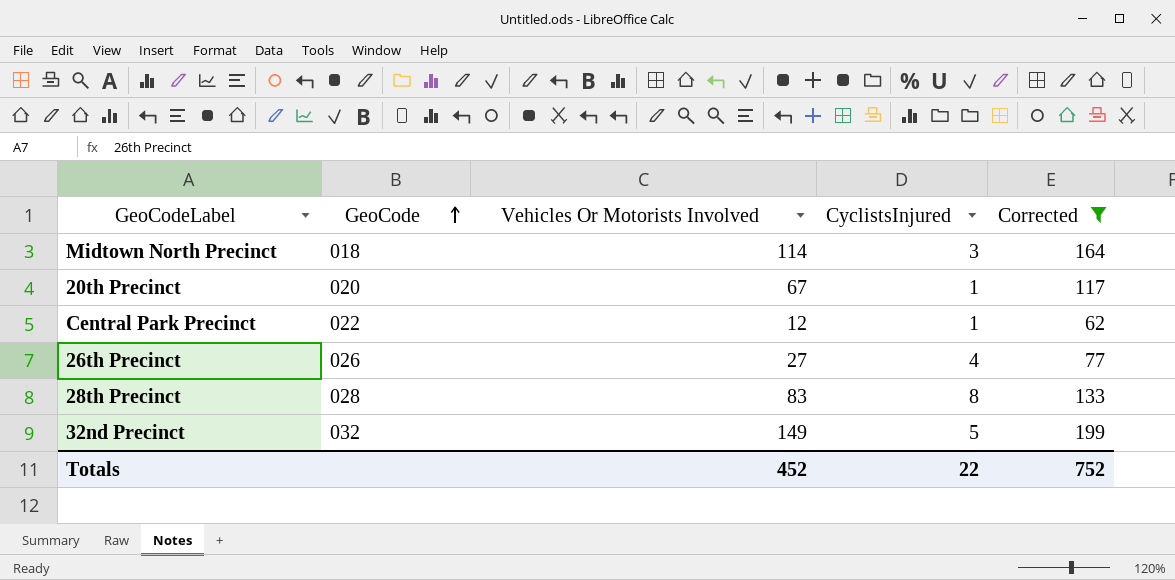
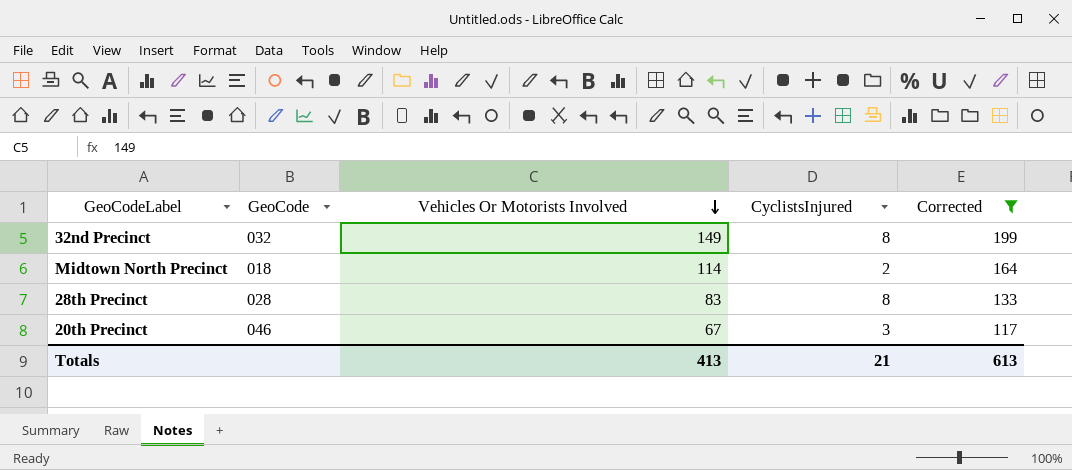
row order: GeoCode ascending -> Vehicles Or Motorists Involved descending
row Central Park Precinct: 022 | 12 | 1 | 62 -> none
row 26th Precinct: 026 | 27 | 4 | 77 -> none
32nd Precinct | CyclistsInjured: 5 -> 8
Midtown North Precinct | CyclistsInjured: 3 -> 2
20th Precinct | GeoCode: 020 -> 046
20th Precinct | CyclistsInjured: 1 -> 3
Totals | Vehicles Or Motorists Involved: 452 -> 413
Totals | CyclistsInjured: 22 -> 21
Totals | Corrected: 752 -> 613

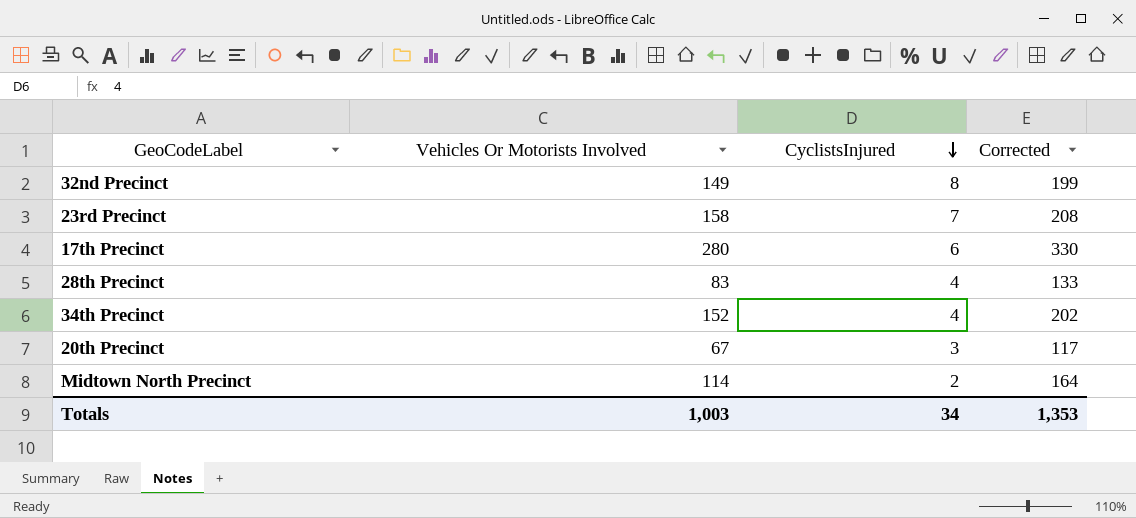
filter: Corrected <= 199 -> none
row order: Vehicles Or Motorists Involved descending -> CyclistsInjured descending
column GeoCode | position: 2 -> none
28th Precinct | CyclistsInjured: 8 -> 4
Totals | Vehicles Or Motorists Involved: 413 -> 1,003
Totals | CyclistsInjured: 21 -> 34
Totals | Corrected: 613 -> 1,353

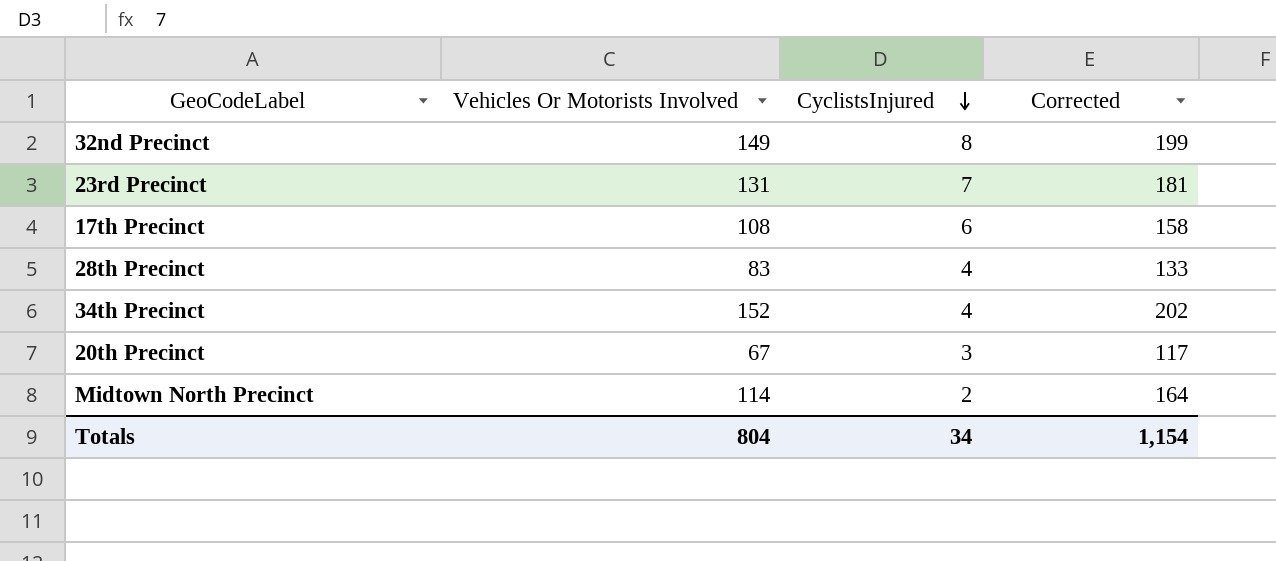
23rd Precinct | Vehicles Or Motorists Involved: 158 -> 131
23rd Precinct | Corrected: 208 -> 181
17th Precinct | Vehicles Or Motorists Involved: 280 -> 108
17th Precinct | Corrected: 330 -> 158
Totals | Vehicles Or Motorists Involved: 1,003 -> 804
Totals | Corrected: 1,353 -> 1,154

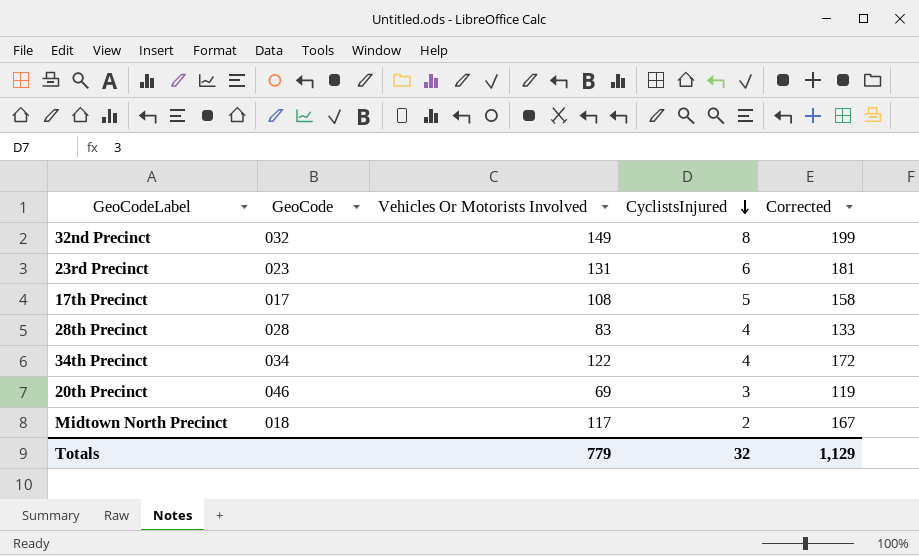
column GeoCode | position: none -> 2
23rd Precinct | CyclistsInjured: 7 -> 6
17th Precinct | CyclistsInjured: 6 -> 5
34th Precinct | Vehicles Or Motorists Involved: 152 -> 122
34th Precinct | Corrected: 202 -> 172
20th Precinct | Vehicles Or Motorists Involved: 67 -> 69
20th Precinct | Corrected: 117 -> 119
Midtown North Precinct | Vehicles Or Motorists Involved: 114 -> 117
Midtown North Precinct | Corrected: 164 -> 167
Totals | Vehicles Or Motorists Involved: 804 -> 779
Totals | CyclistsInjured: 34 -> 32
Totals | Corrected: 1,154 -> 1,129

